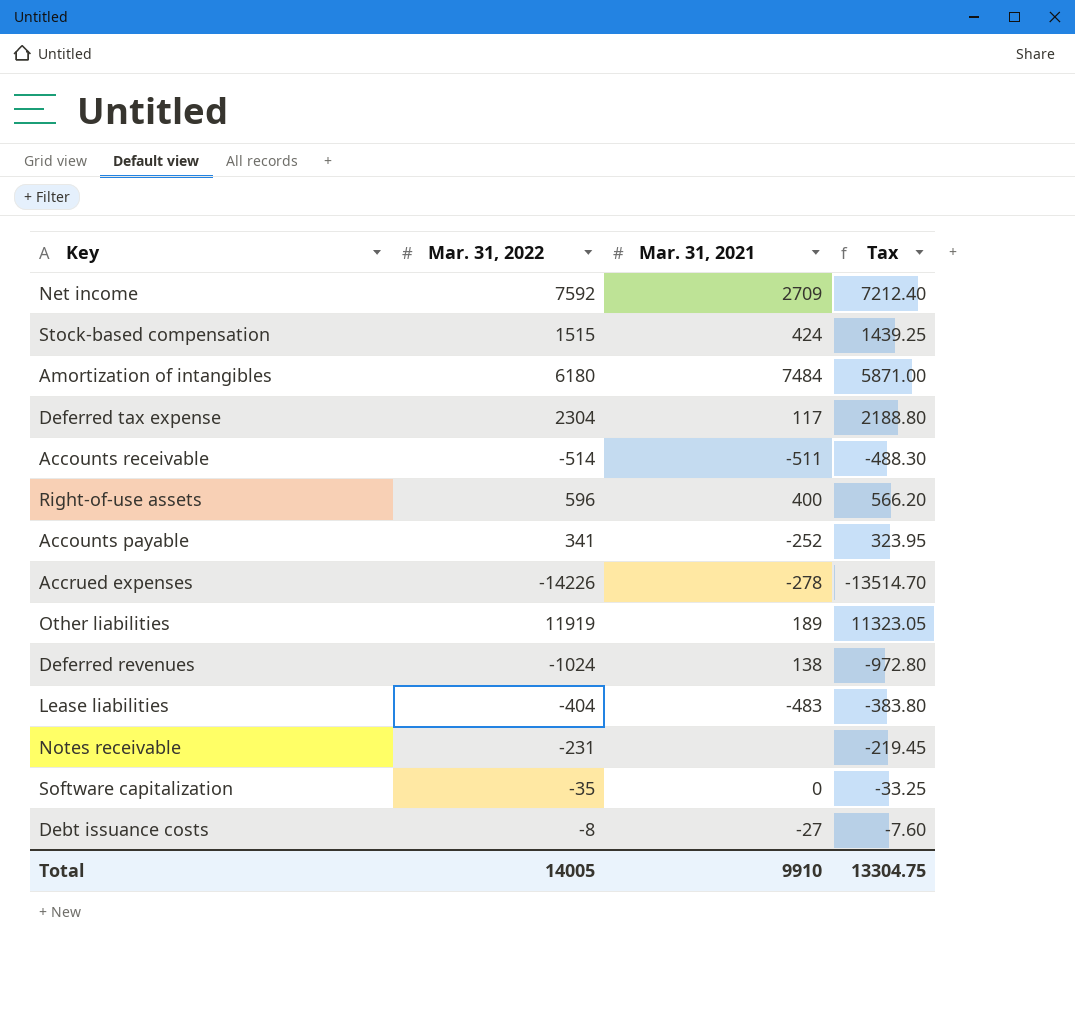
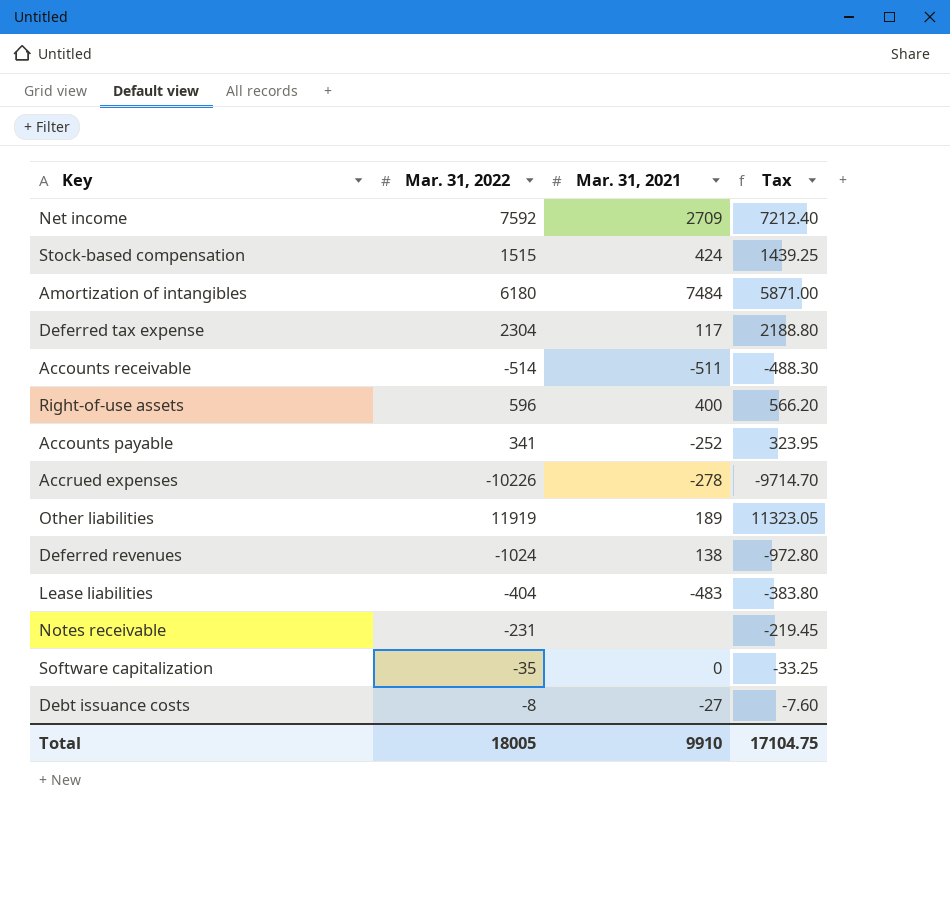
Accrued expenses | Mar. 31, 2022: -14226 -> -10226
Accrued expenses | Tax: -13514.70 -> -9714.70
Total | Mar. 31, 2022: 14005 -> 18005
Total | Tax: 13304.75 -> 17104.75

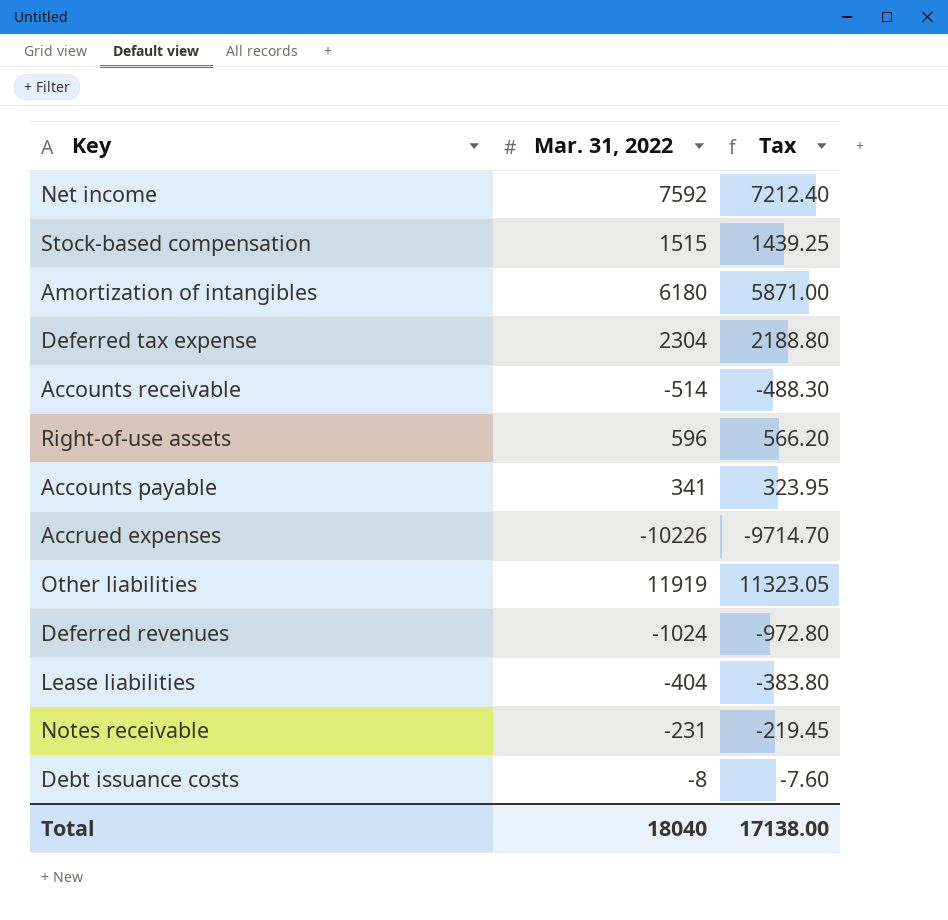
column Mar. 31, 2021 | position: 3 -> none
row Software capitalization: -35 | 0 | -33.25 -> none
Total | Mar. 31, 2022: 18005 -> 18040
Total | Tax: 17104.75 -> 17138.00

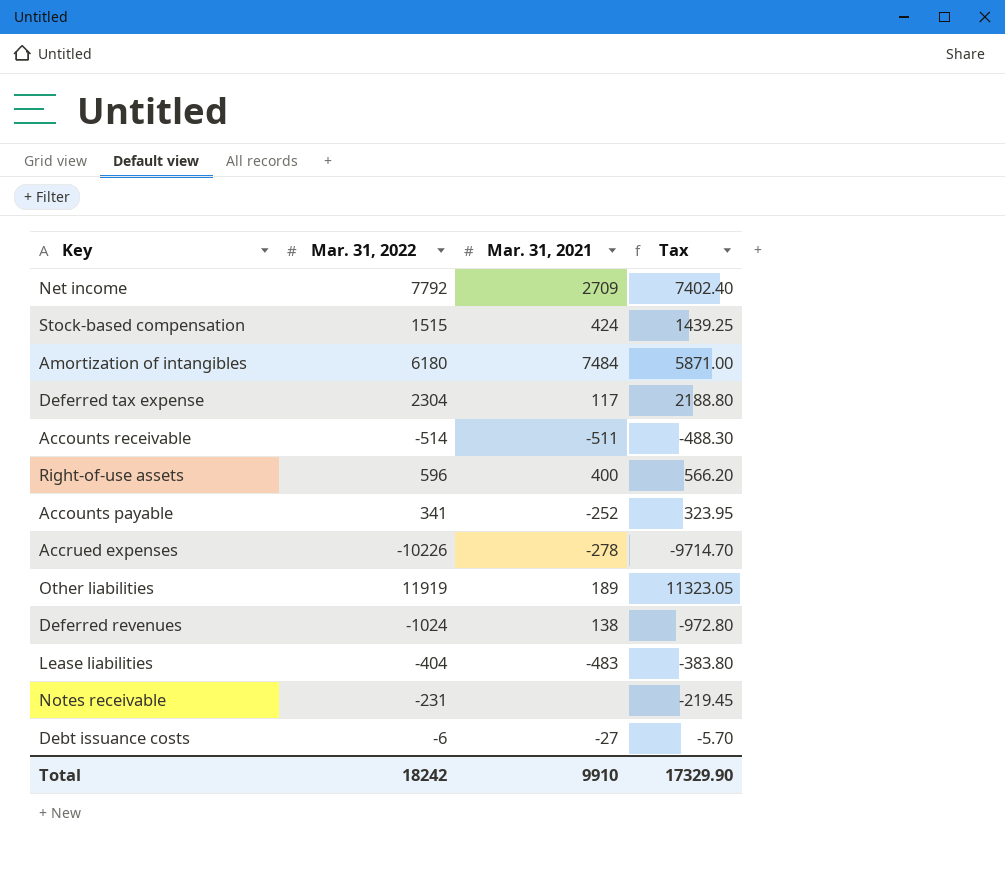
column Mar. 31, 2021 | position: none -> 3
Net income | Mar. 31, 2022: 7592 -> 7792
Net income | Tax: 7212.40 -> 7402.40
Debt issuance costs | Mar. 31, 2022: -8 -> -6
Debt issuance costs | Tax: -7.60 -> -5.70
Total | Mar. 31, 2022: 18040 -> 18242
Total | Tax: 17138.00 -> 17329.90

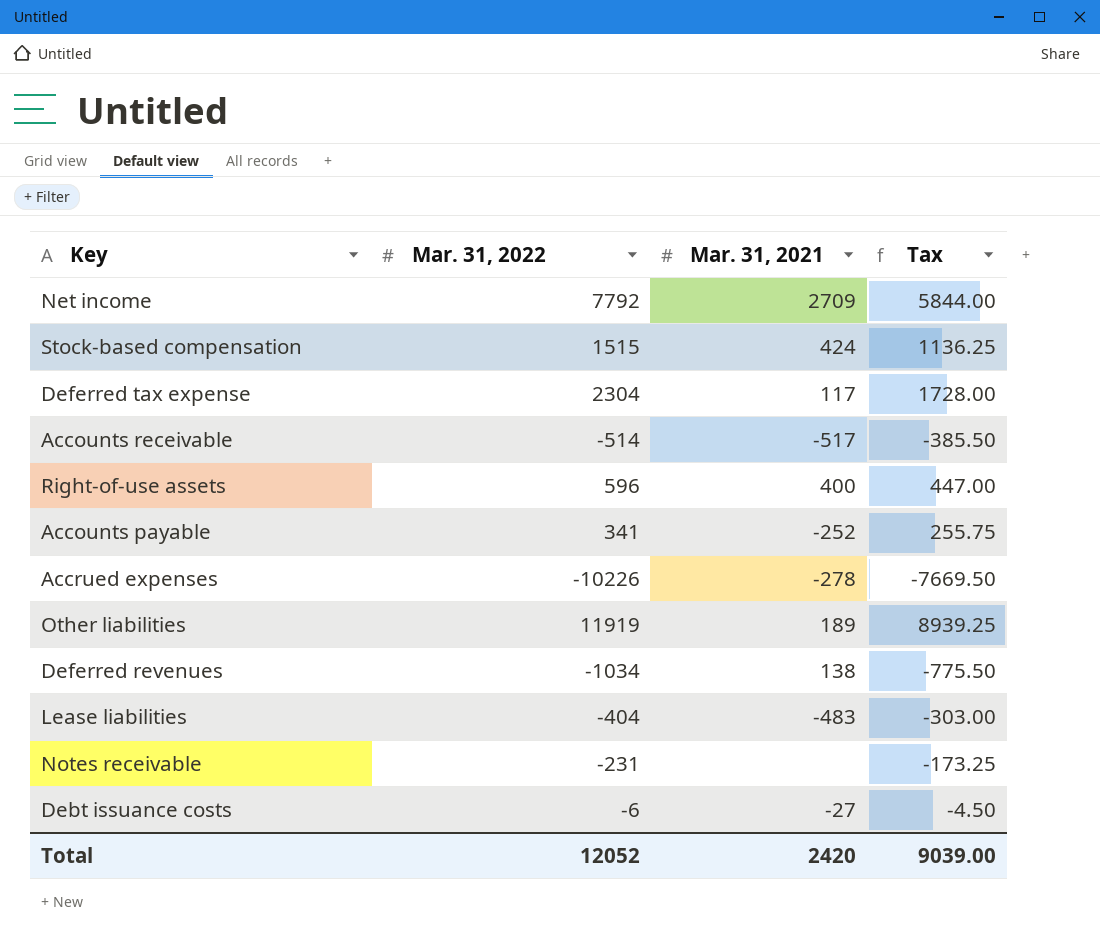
column Tax | formula: [Mar. 31, 2022] * 0.95 -> [Mar. 31, 2022] * 0.75
row Amortization of intangibles: 6180 | 7484 | 5871.00 -> none
Accounts receivable | Mar. 31, 2021: -511 -> -517
Deferred revenues | Mar. 31, 2022: -1024 -> -1034
Total | Mar. 31, 2022: 18242 -> 12052
Total | Mar. 31, 2021: 9910 -> 2420
Total | Tax: 17329.90 -> 9039.00

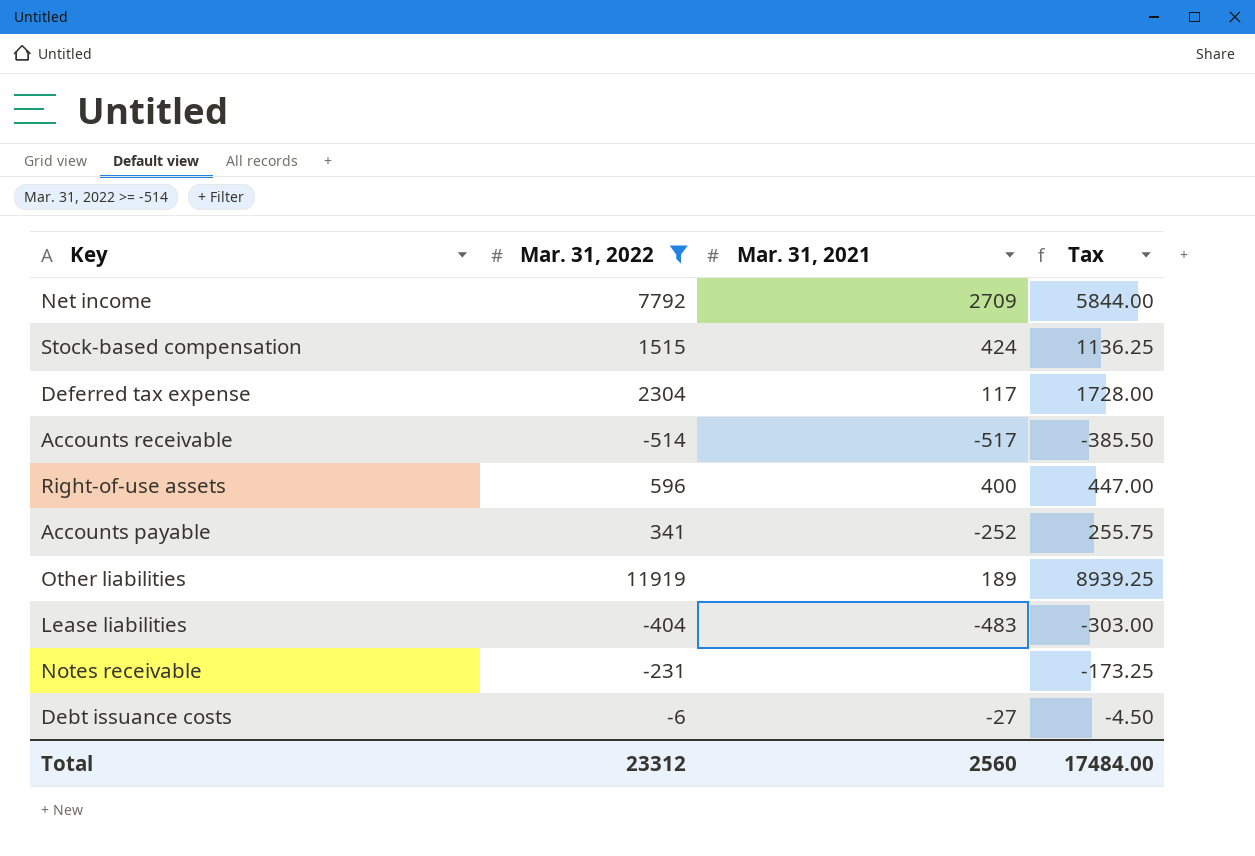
filter: none -> Mar. 31, 2022 >= -514
Total | Mar. 31, 2022: 12052 -> 23312
Total | Mar. 31, 2021: 2420 -> 2560
Total | Tax: 9039.00 -> 17484.00

